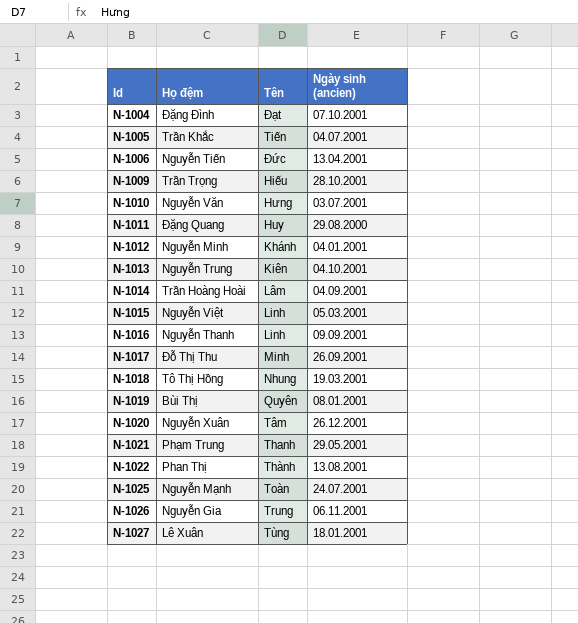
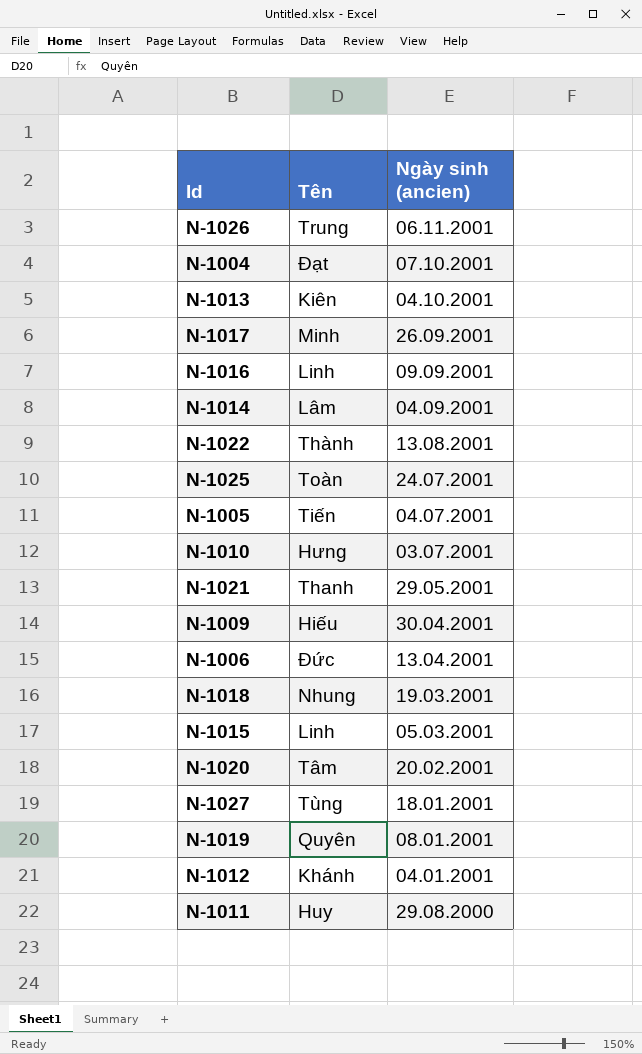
row order: Id ascending -> Ngày sinh (ancien) descending
column Họ đệm | position: 2 -> none
N-1009 | Ngày sinh (ancien): 28.10.2001 -> 30.04.2001
N-1020 | Ngày sinh (ancien): 26.12.2001 -> 20.02.2001

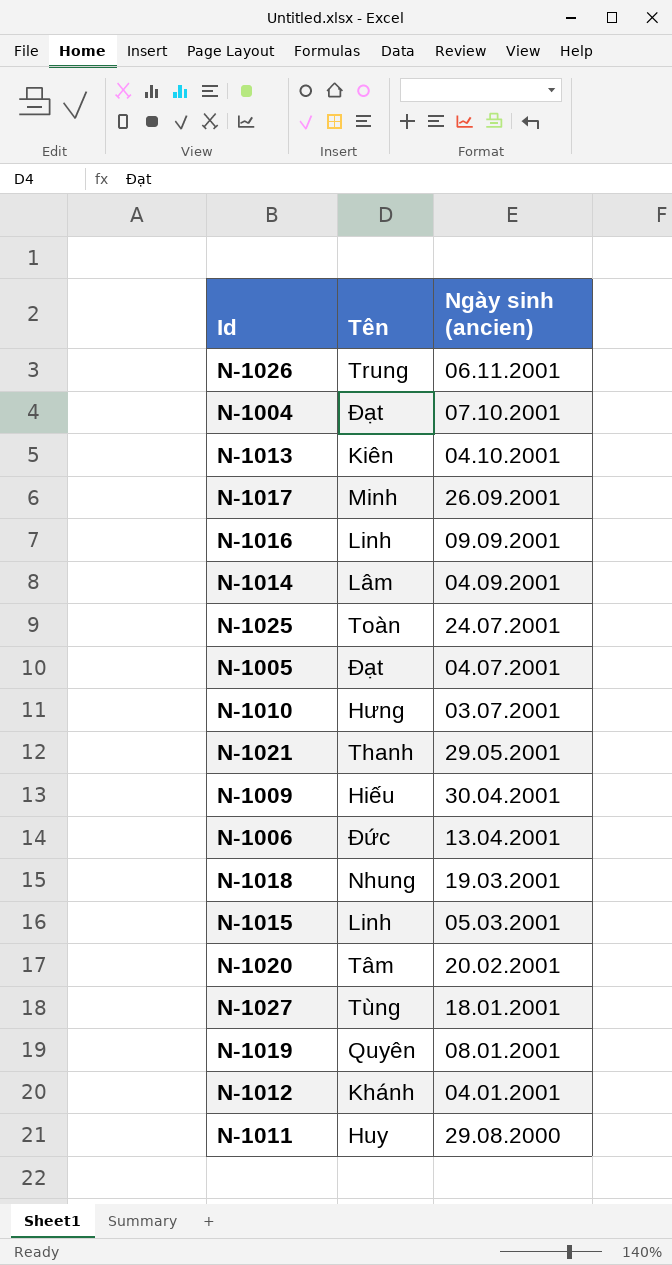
row N-1022: Thành | 13.08.2001 -> none
N-1005 | Tên: Tiến -> Đạt

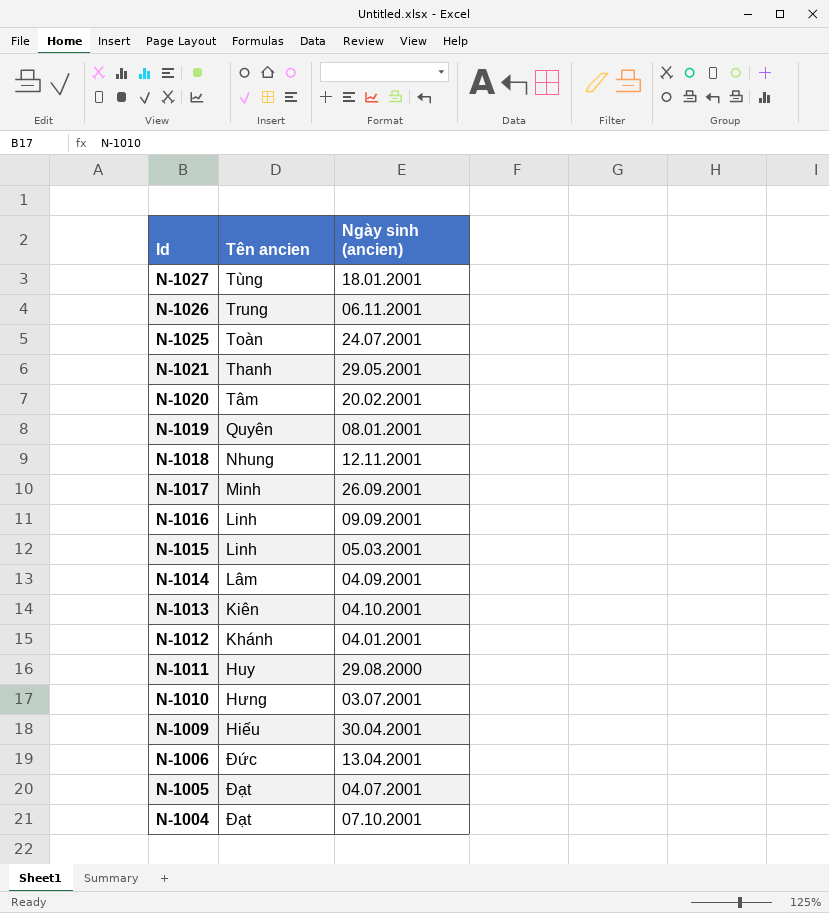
row order: Ngày sinh (ancien) descending -> Id descending
column name: Tên -> Tên ancien
N-1018 | Ngày sinh (ancien): 19.03.2001 -> 12.11.2001

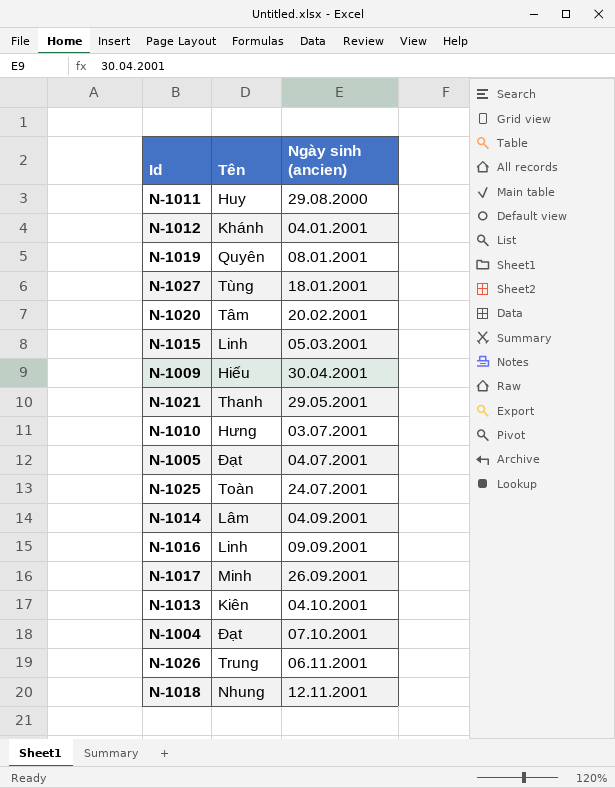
row order: Id descending -> Ngày sinh (ancien) ascending
column name: Tên ancien -> Tên
row N-1006: Đức | 13.04.2001 -> none

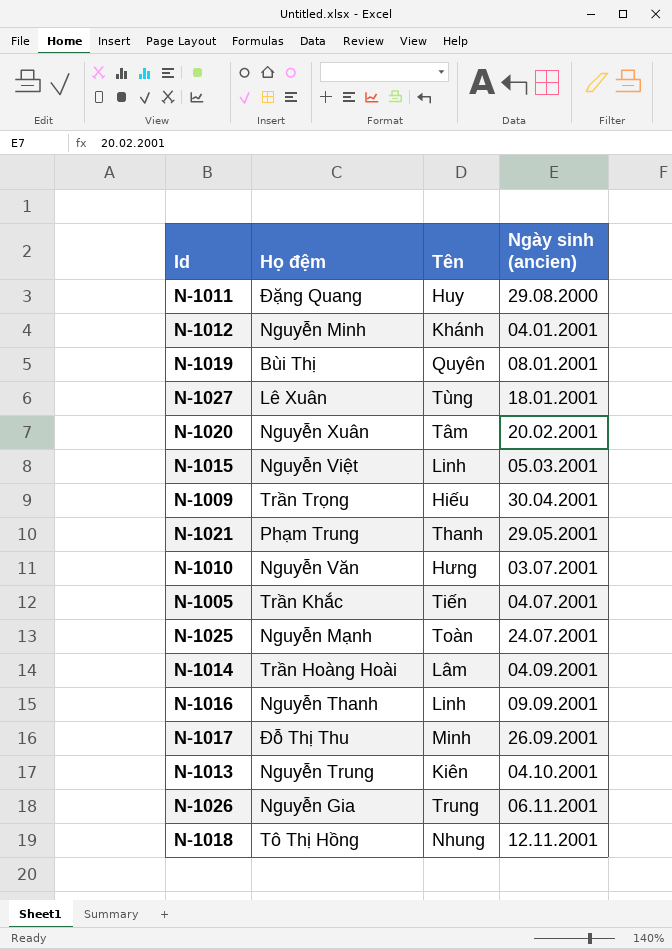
column Họ đệm | position: none -> 2
row N-1004: Đạt | 07.10.2001 -> none
N-1005 | Tên: Đạt -> Tiến

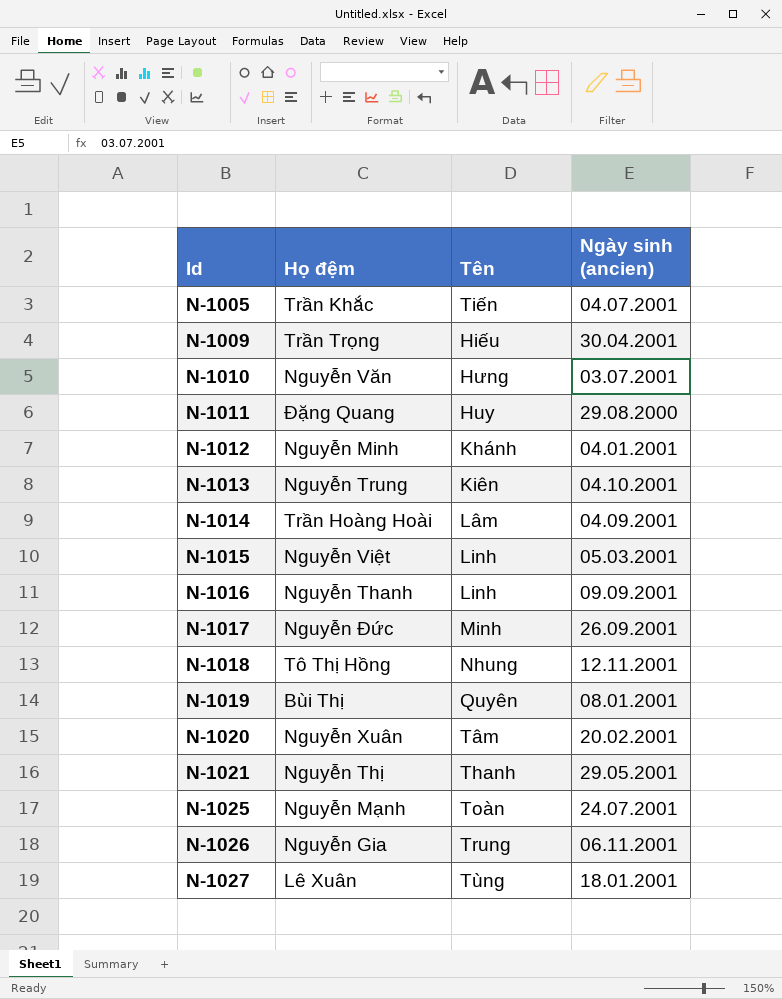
row order: Ngày sinh (ancien) ascending -> Id ascending
N-1017 | Họ đệm: Đỗ Thị Thu -> Nguyễn Đức
N-1021 | Họ đệm: Phạm Trung -> Nguyễn Thị

